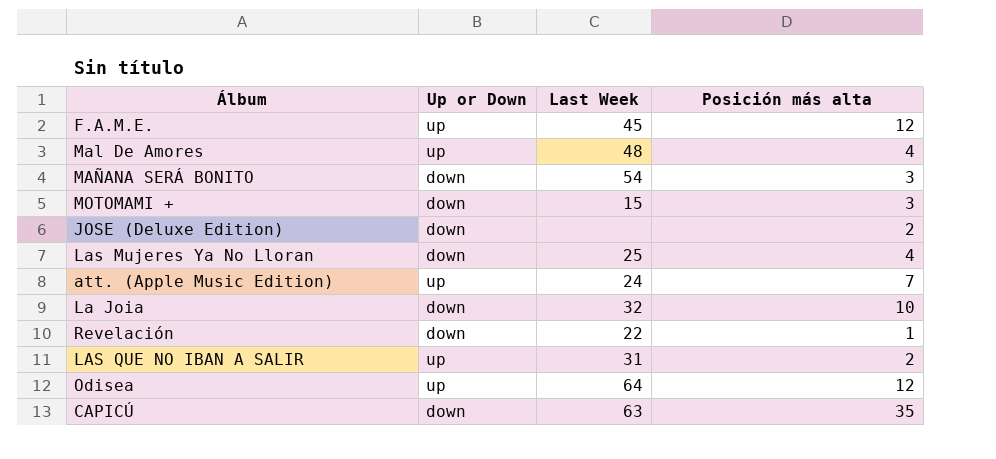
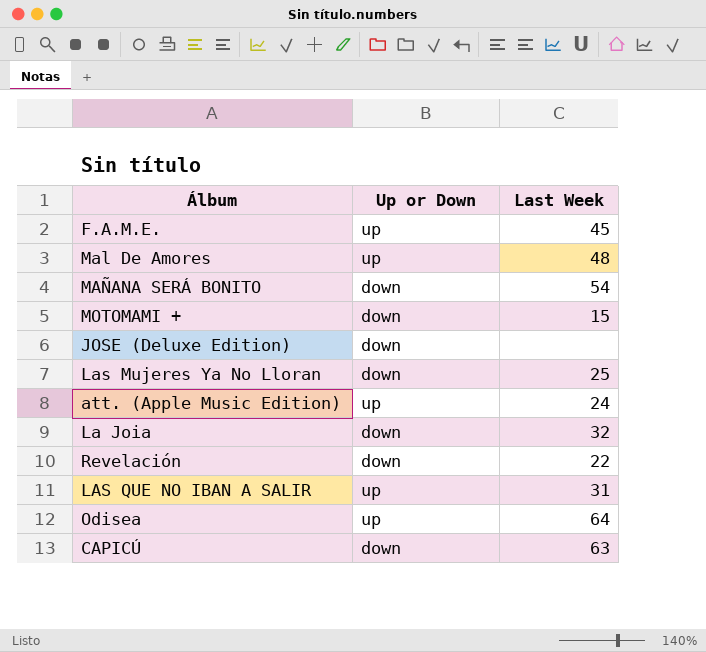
column Posición más alta | position: 4 -> none

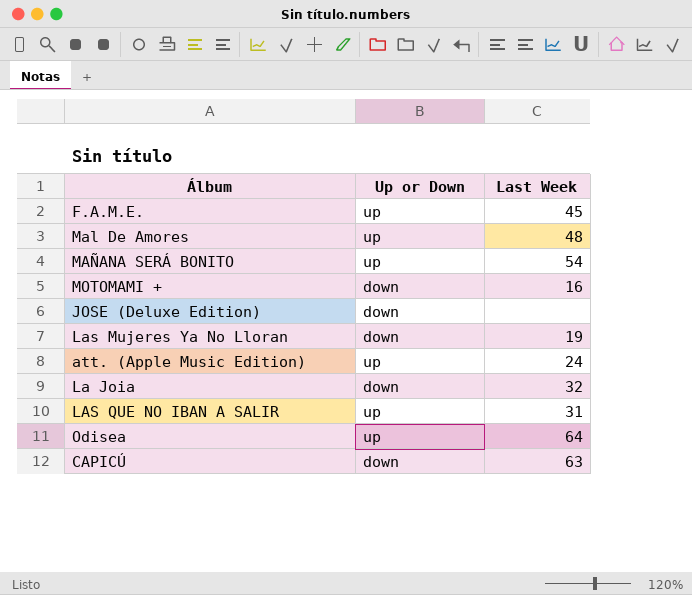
row Revelación: down | 22 -> none
MAÑANA SERÁ BONITO | Up or Down: down -> up
MOTOMAMI + | Last Week: 15 -> 16
Las Mujeres Ya No Lloran | Last Week: 25 -> 19

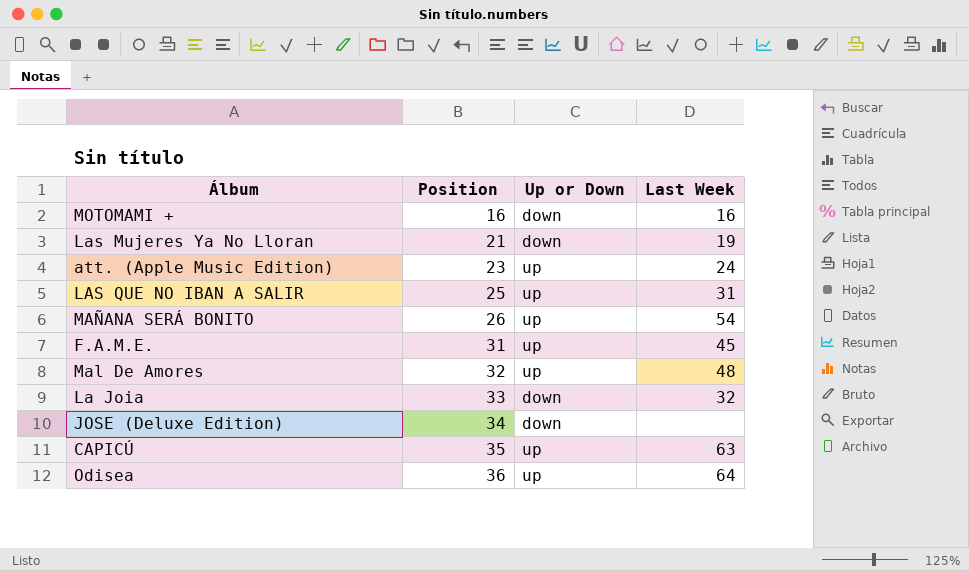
row order: none -> Position ascending
column Position | position: none -> 2
CAPICÚ | Up or Down: down -> up

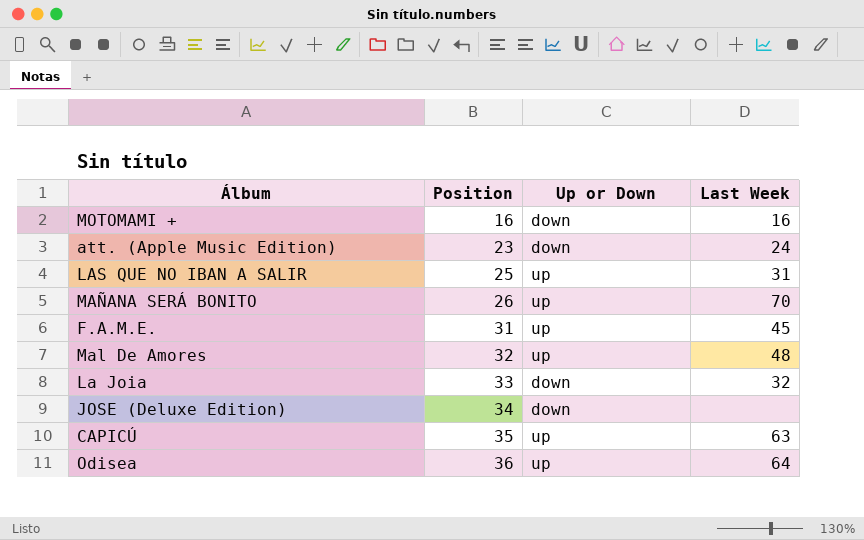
row Las Mujeres Ya No Lloran: 21 | down | 19 -> none
att. (Apple Music Edition) | Up or Down: up -> down
MAÑANA SERÁ BONITO | Last Week: 54 -> 70

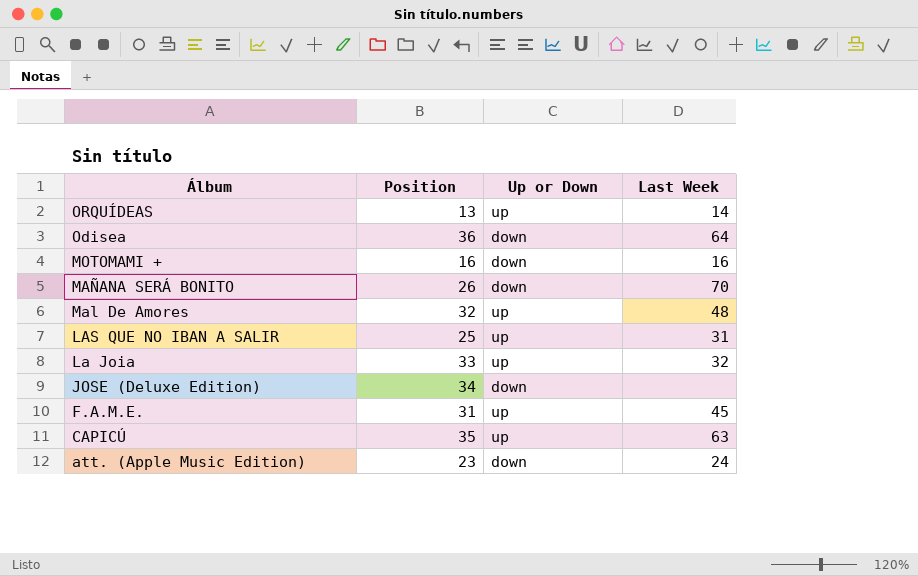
row order: Position ascending -> Álbum descending
row ORQUÍDEAS: none -> 13 | up | 14
Odisea | Up or Down: up -> down
MAÑANA SERÁ BONITO | Up or Down: up -> down
La Joia | Up or Down: down -> up

